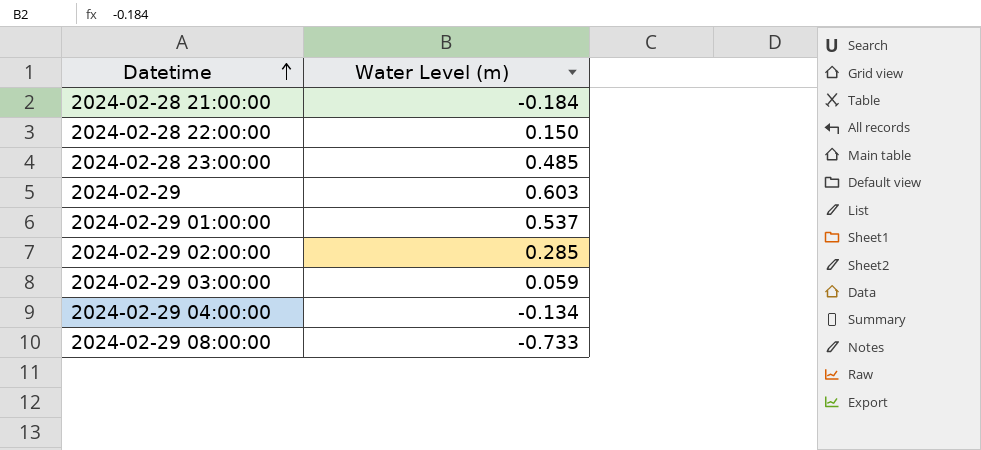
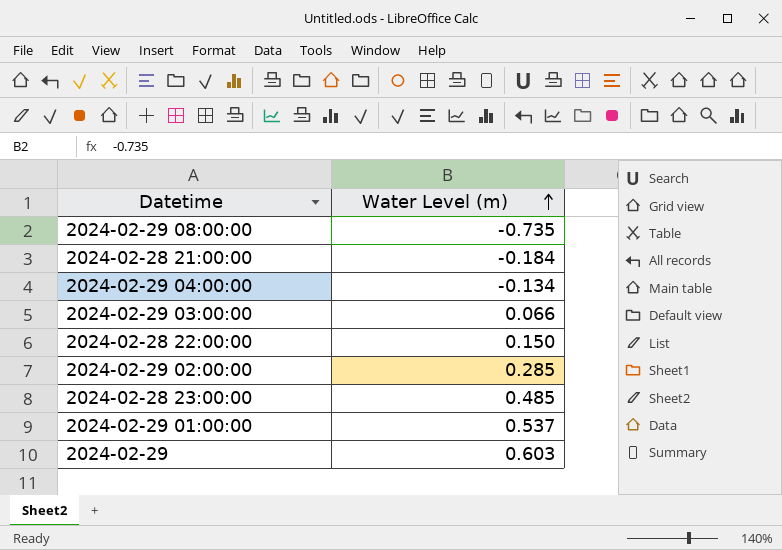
row order: Datetime ascending -> Water Level (m) ascending
2024-02-29 08:00:00 | Water Level (m): -0.733 -> -0.735
2024-02-29 03:00:00 | Water Level (m): 0.059 -> 0.066

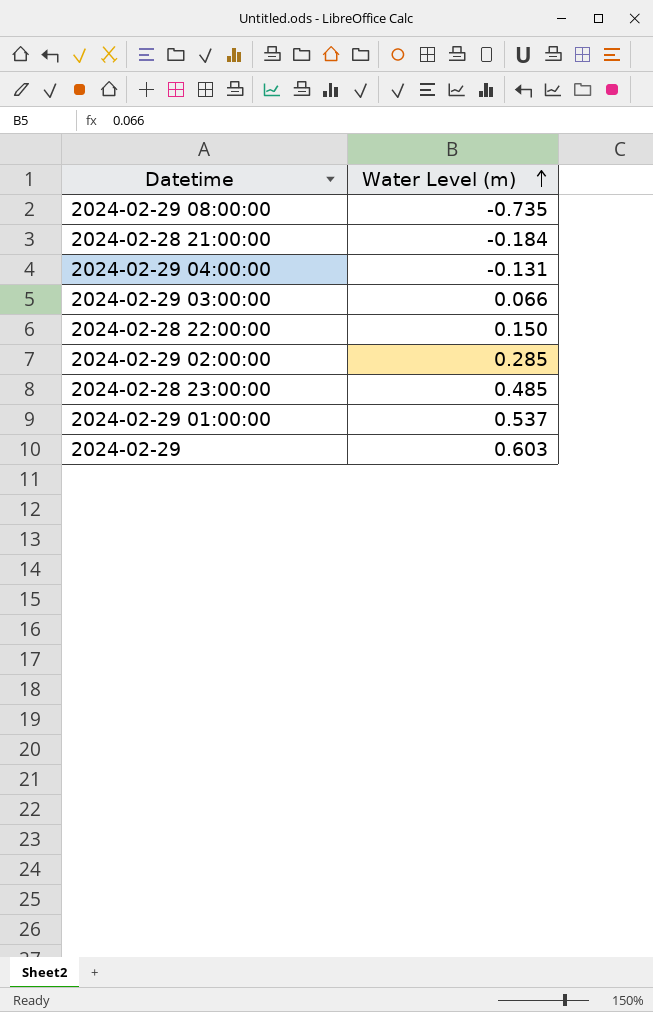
2024-02-29 04:00:00 | Water Level (m): -0.134 -> -0.131

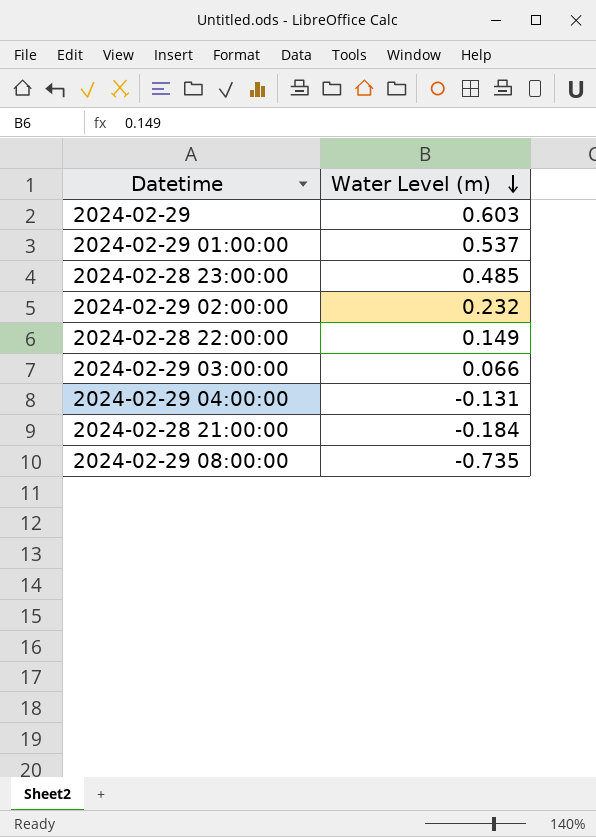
row order: Water Level (m) ascending -> Water Level (m) descending
2024-02-29 02:00:00 | Water Level (m): 0.285 -> 0.232
2024-02-28 22:00:00 | Water Level (m): 0.150 -> 0.149

